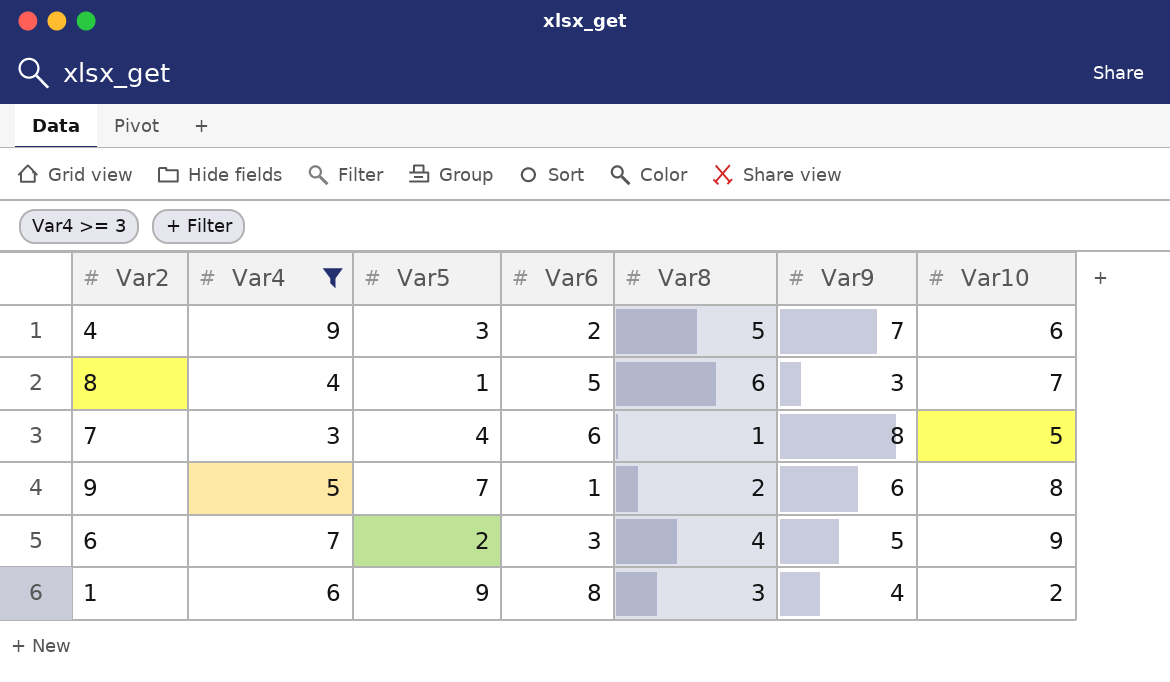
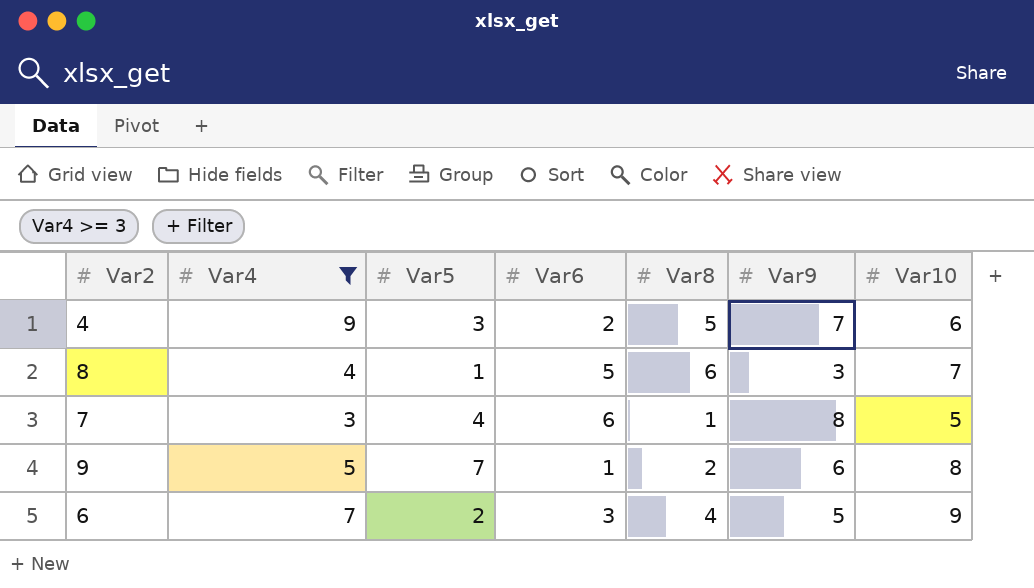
row 1: 6 | 9 | 8 | 3 | 4 | 2 -> none

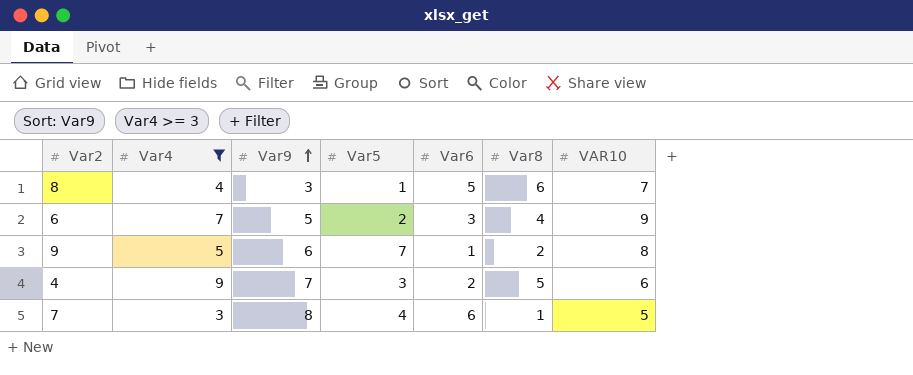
row order: none -> Var9 ascending
column Var9 | position: 6 -> 3
column name: Var10 -> VAR10

